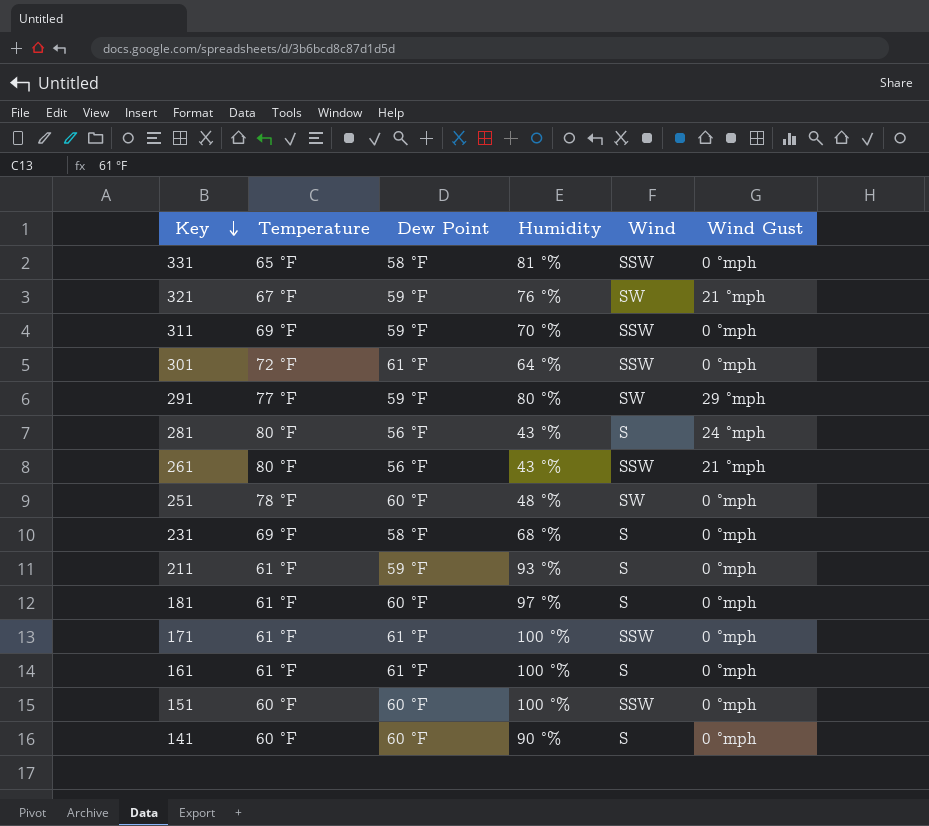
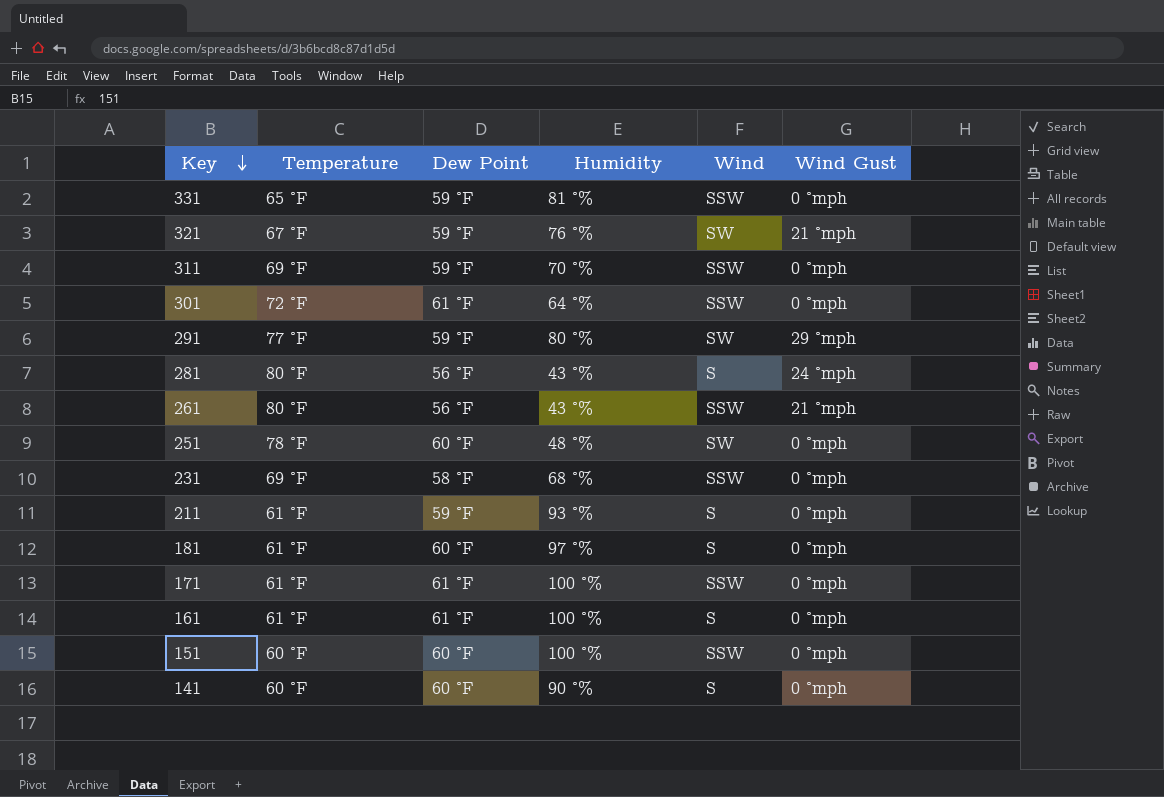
331 | Dew Point: 58 °F -> 59 °F
231 | Wind: S -> SSW

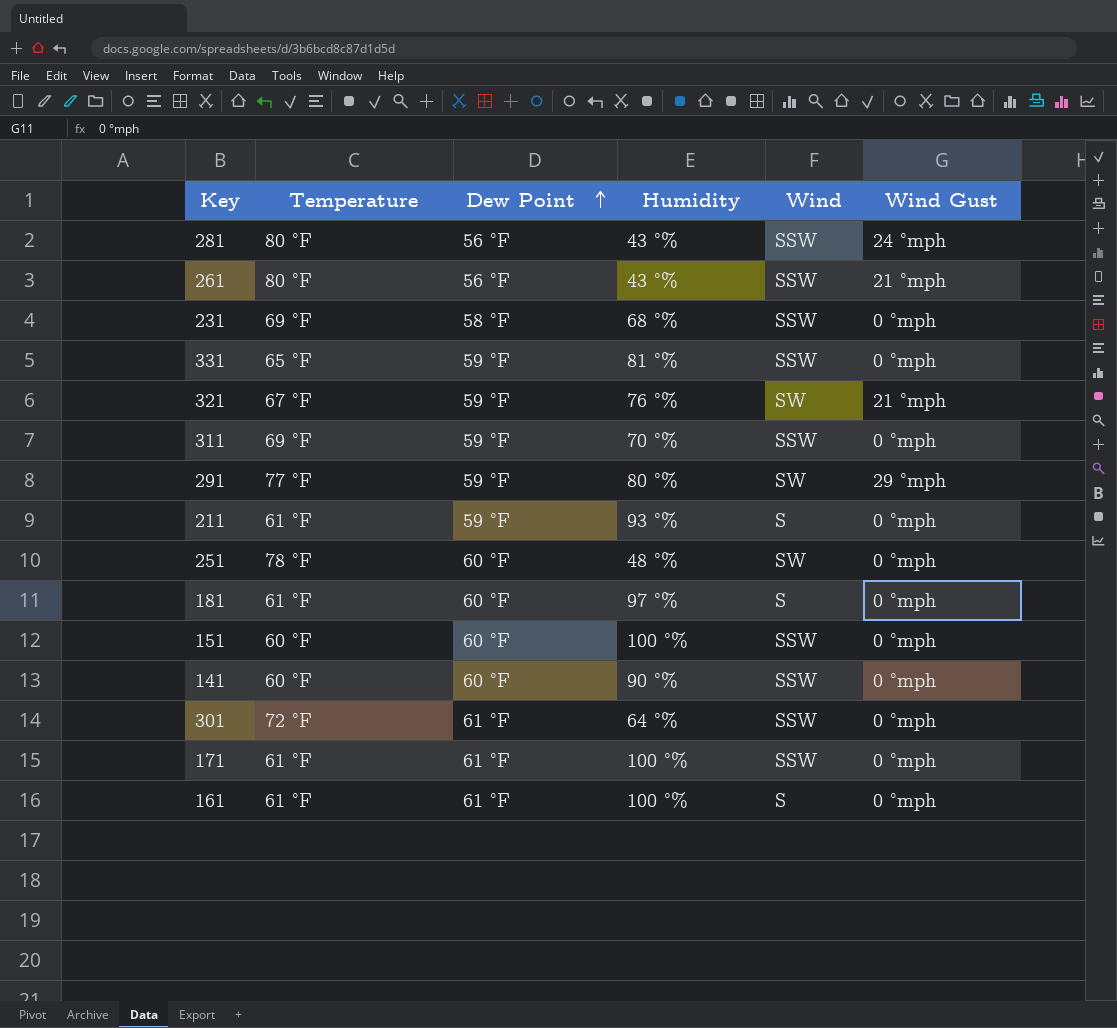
row order: Key descending -> Dew Point ascending
281 | Wind: S -> SSW
141 | Wind: S -> SSW

